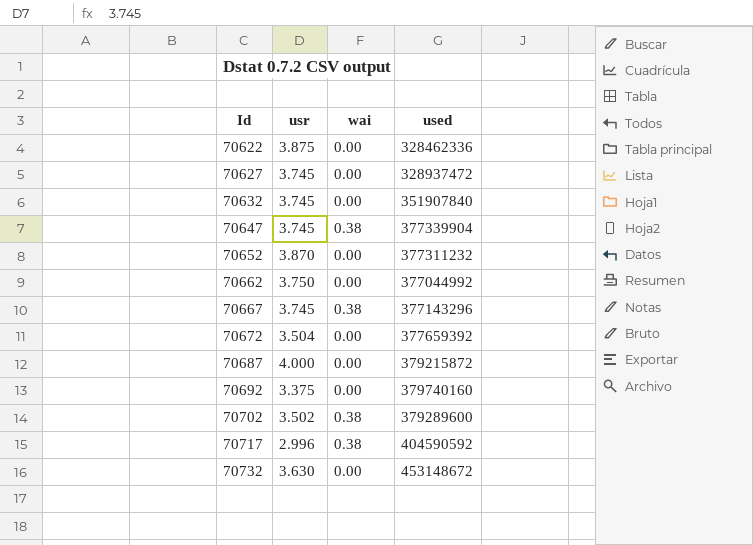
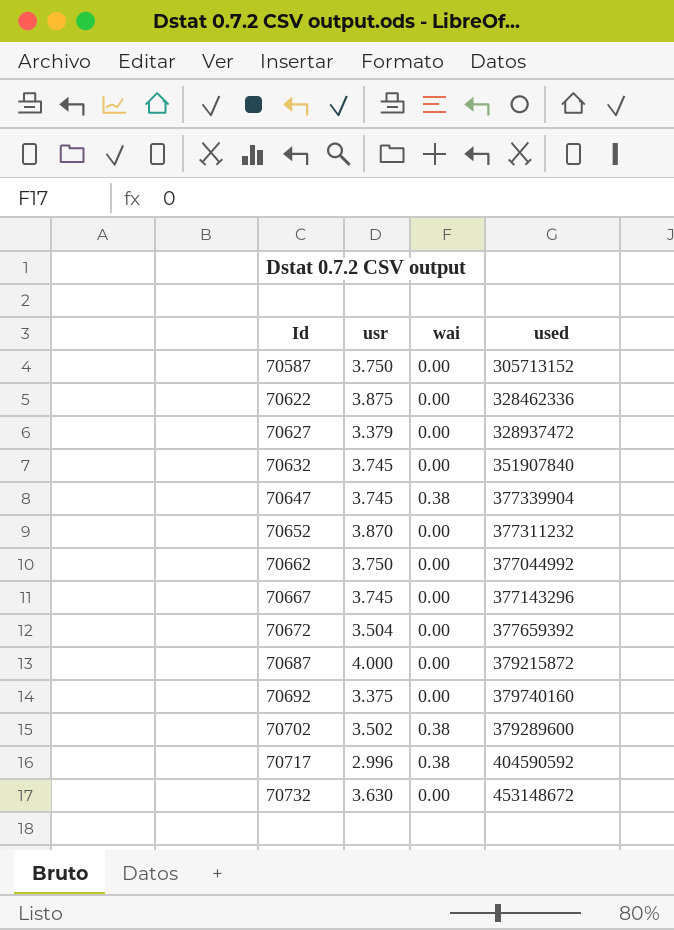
row 70587: none -> 3.750 | 0.00 | 305713152
70627 | usr: 3.745 -> 3.379
70667 | wai: 0.38 -> 0.00

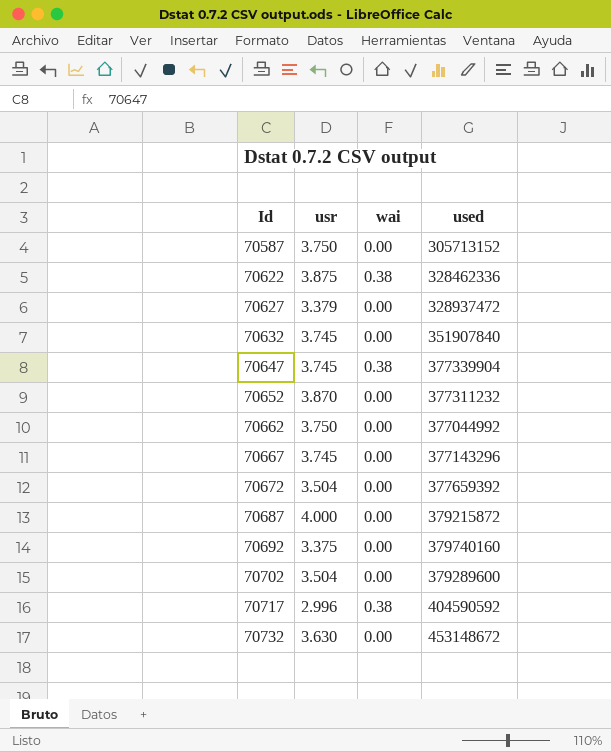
70622 | wai: 0.00 -> 0.38
70702 | usr: 3.502 -> 3.504
70702 | wai: 0.38 -> 0.00

